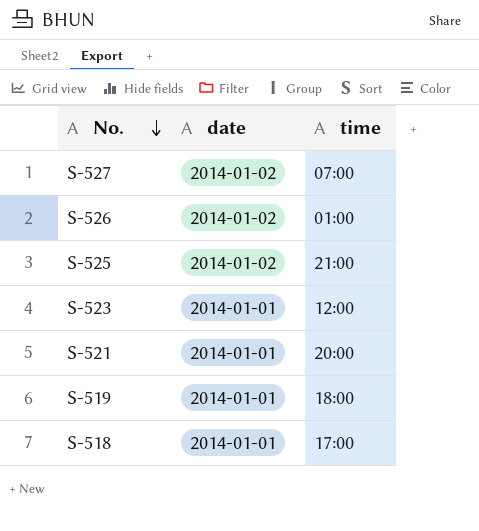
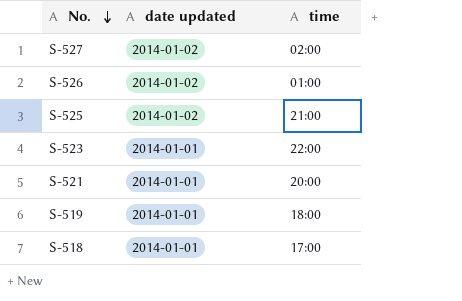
column name: date -> date updated
S-527 | time: 07:00 -> 02:00
S-523 | time: 12:00 -> 22:00

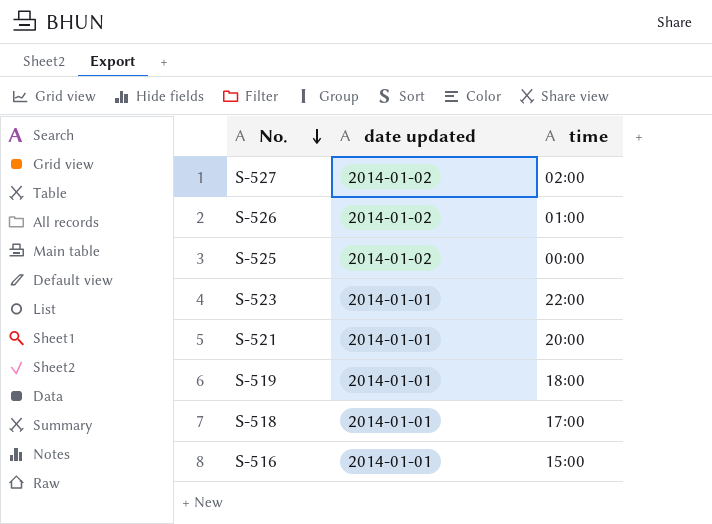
S-525 | time: 21:00 -> 00:00
row S-516: none -> 2014-01-01 | 15:00

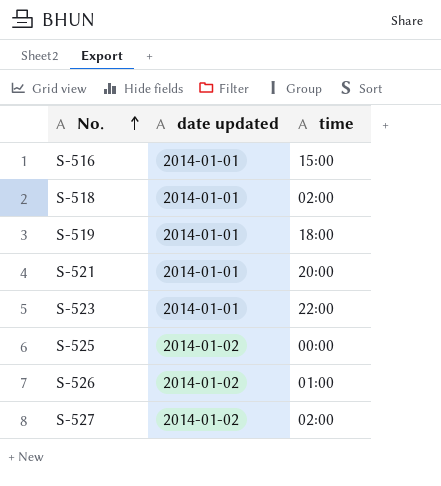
row order: No. descending -> No. ascending
S-518 | time: 17:00 -> 02:00

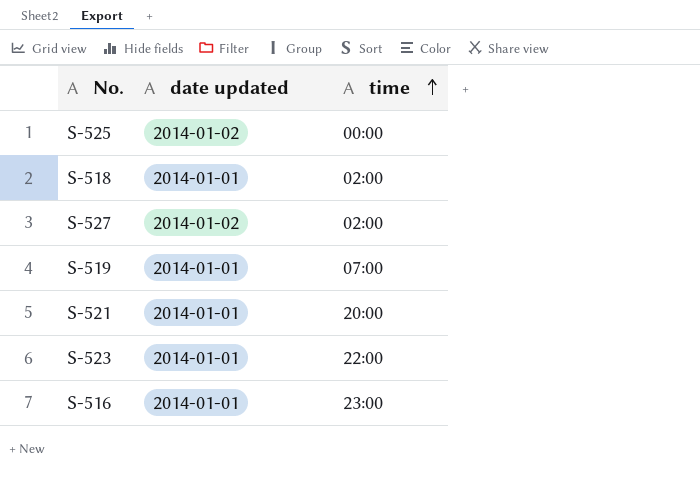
row order: No. ascending -> time ascending
row S-526: 2014-01-02 | 01:00 -> none
S-519 | time: 18:00 -> 07:00
S-516 | time: 15:00 -> 23:00

